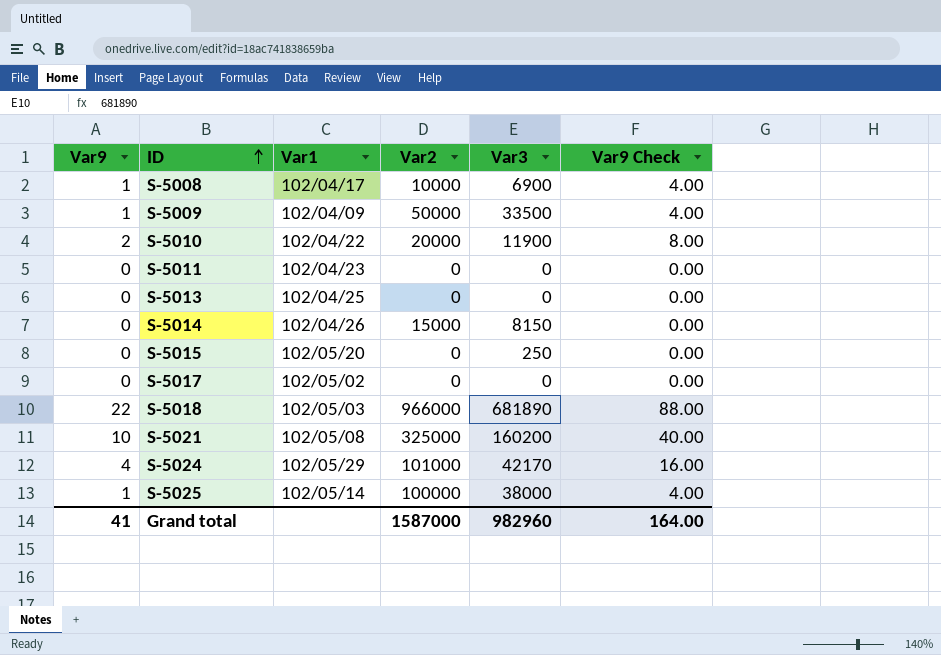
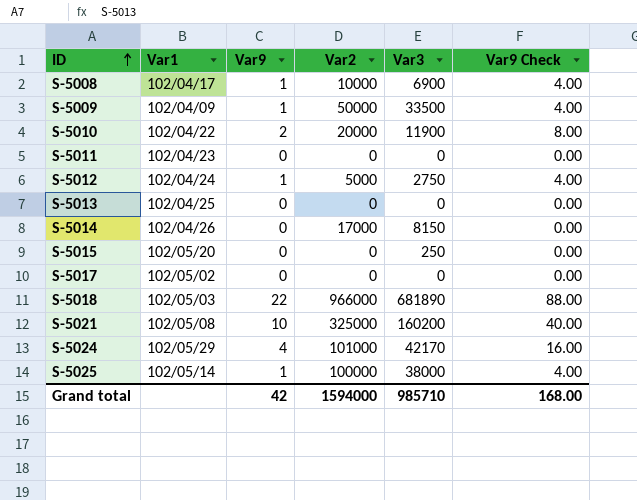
column Var9 | position: 1 -> 3
row S-5012: none -> 102/04/24 | 1 | 5000 | 2750 | 4.00
S-5014 | Var2: 15000 -> 17000
Grand total | Var9: 41 -> 42
Grand total | Var2: 1587000 -> 1594000
Grand total | Var3: 982960 -> 985710
Grand total | Var9 Check: 164.00 -> 168.00

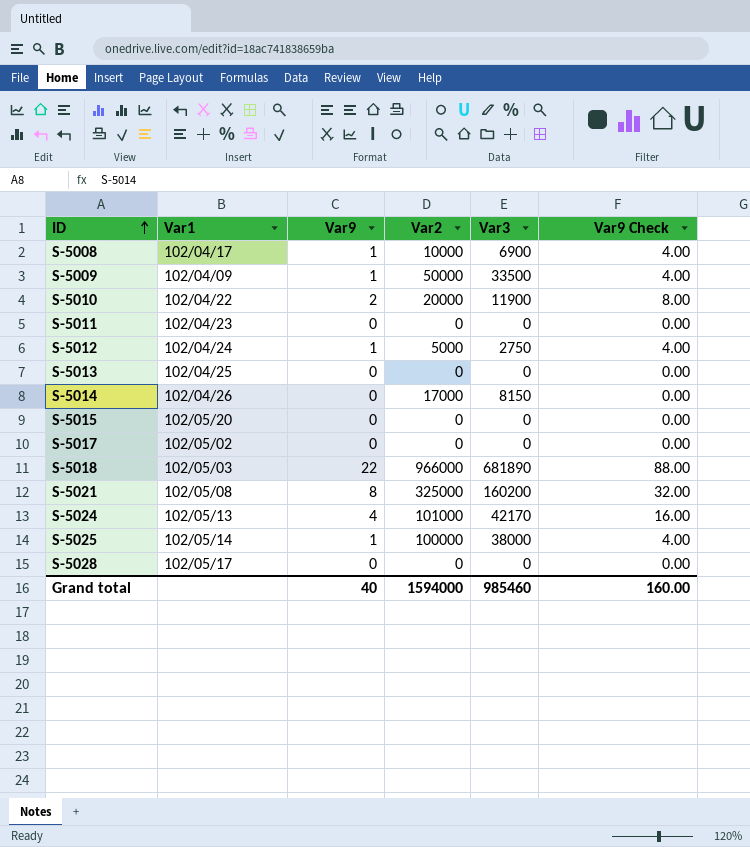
S-5015 | Var3: 250 -> 0
S-5021 | Var9: 10 -> 8
S-5021 | Var9 Check: 40.00 -> 32.00
S-5024 | Var1: 102/05/29 -> 102/05/13
row S-5028: none -> 102/05/17 | 0 | 0 | 0 | 0.00
Grand total | Var9: 42 -> 40
Grand total | Var3: 985710 -> 985460
Grand total | Var9 Check: 168.00 -> 160.00

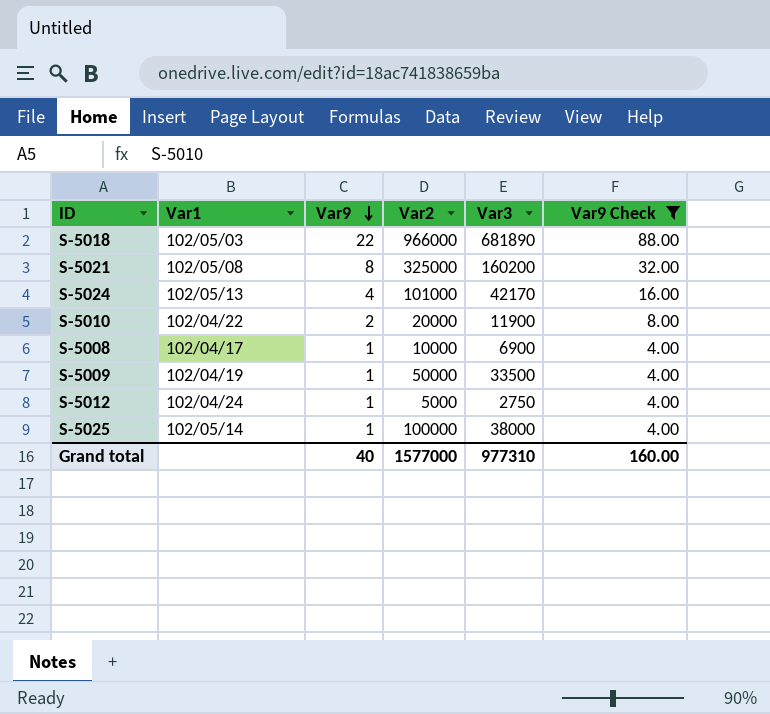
filter: none -> Var9 Check != 0.00
row order: ID ascending -> Var9 descending
S-5009 | Var1: 102/04/09 -> 102/04/19
Grand total | Var2: 1594000 -> 1577000
Grand total | Var3: 985460 -> 977310

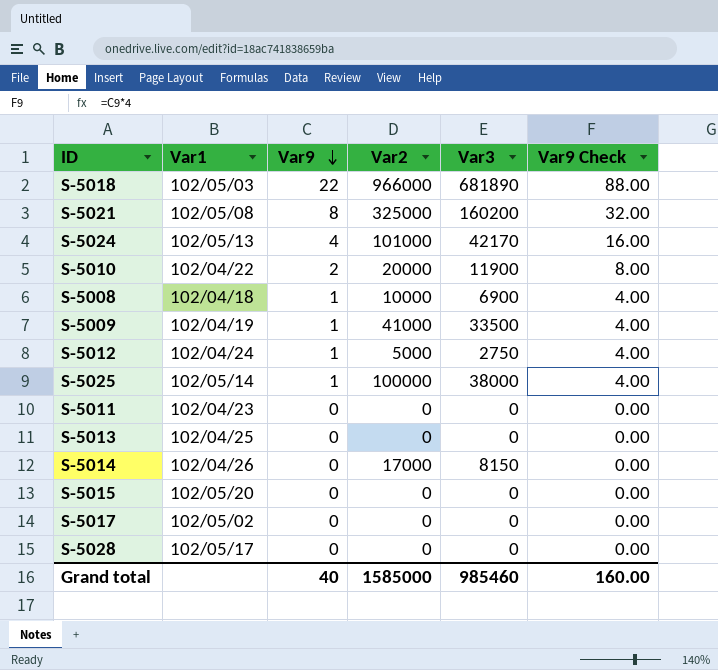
filter: Var9 Check != 0.00 -> none
S-5008 | Var1: 102/04/17 -> 102/04/18
S-5009 | Var2: 50000 -> 41000
Grand total | Var2: 1577000 -> 1585000
Grand total | Var3: 977310 -> 985460

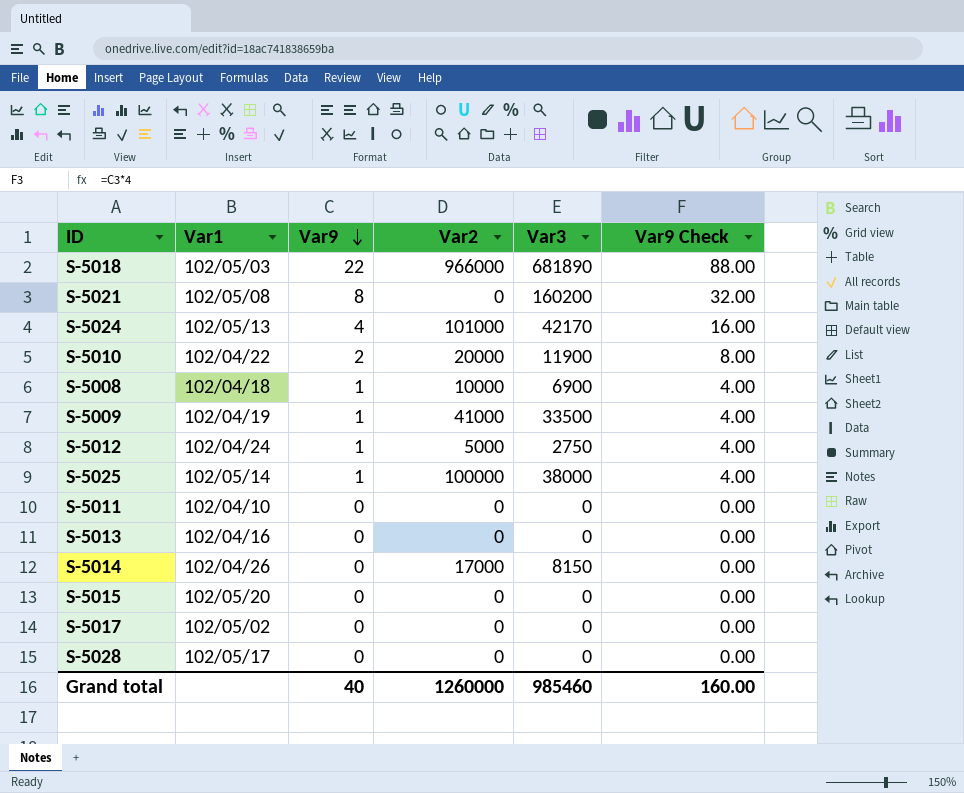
S-5021 | Var2: 325000 -> 0
S-5011 | Var1: 102/04/23 -> 102/04/10
S-5013 | Var1: 102/04/25 -> 102/04/16
Grand total | Var2: 1585000 -> 1260000

